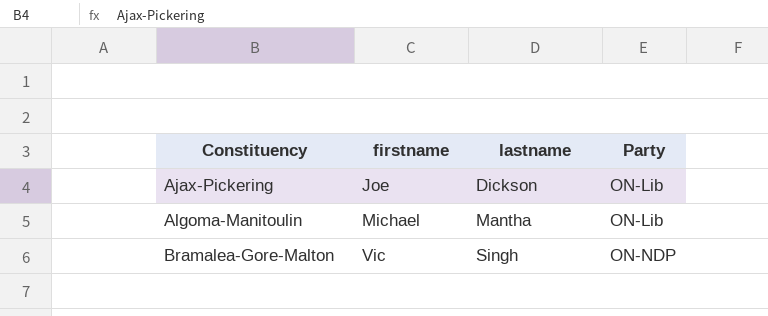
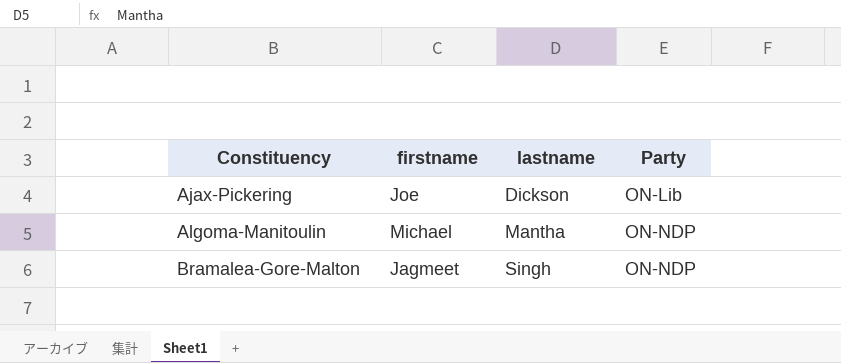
Algoma-Manitoulin | Party: ON-Lib -> ON-NDP
Bramalea-Gore-Malton | firstname: Vic -> Jagmeet

